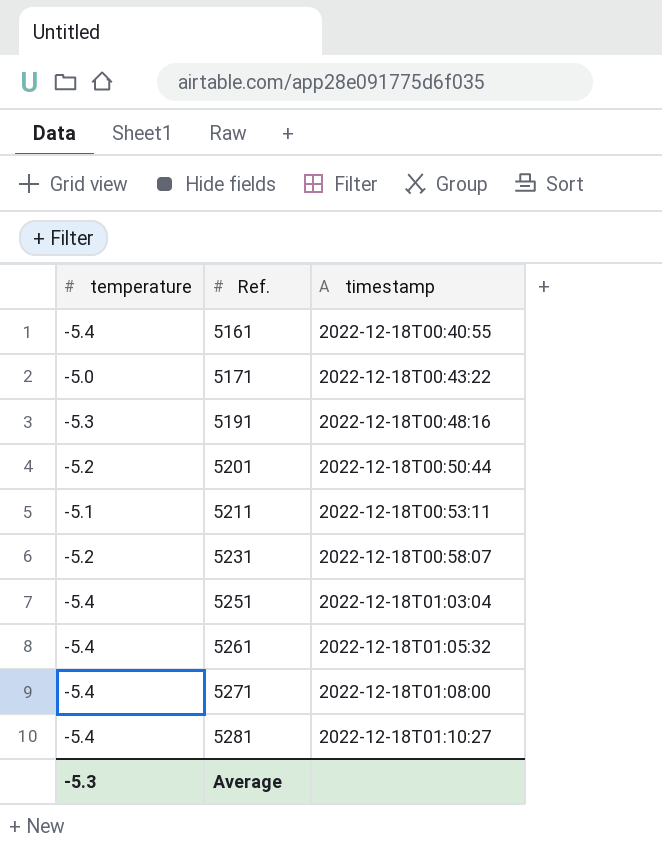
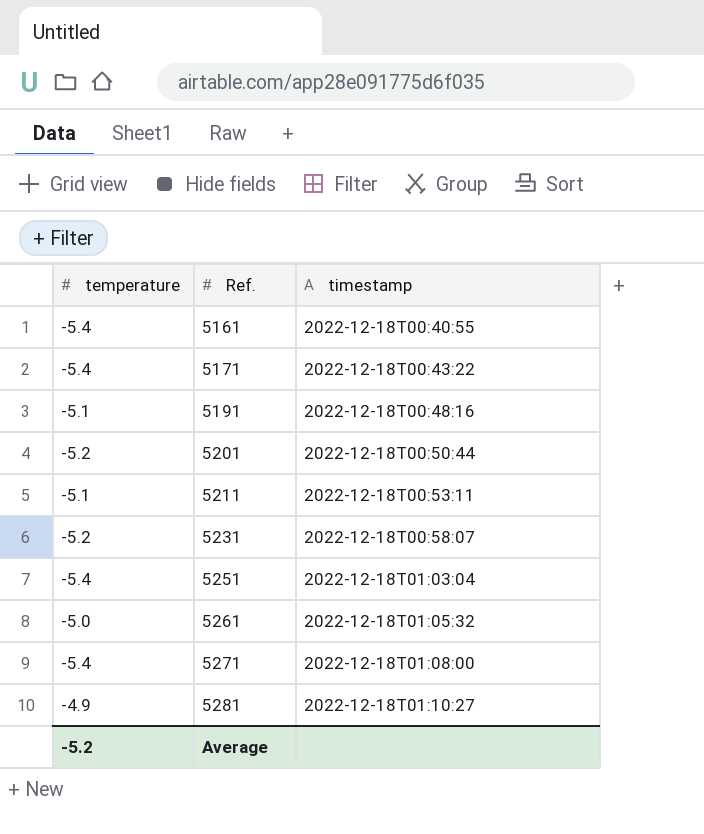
5171 | temperature: -5.0 -> -5.4
5191 | temperature: -5.3 -> -5.1
5261 | temperature: -5.4 -> -5.0
5281 | temperature: -5.4 -> -4.9
Average | temperature: -5.3 -> -5.2

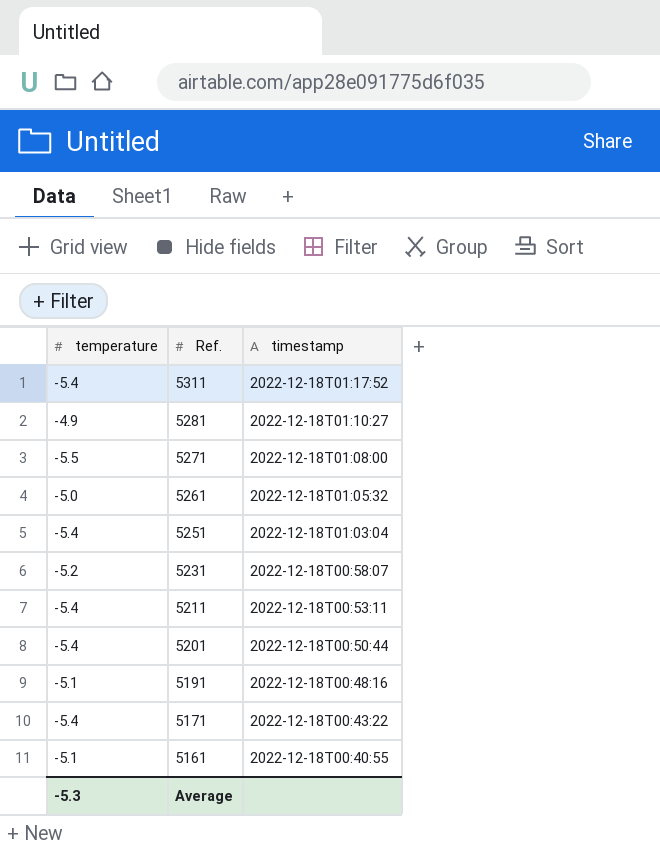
row order: Ref. ascending -> Ref. descending
row 5311: none -> -5.4 | 2022-12-18T01:17:52
5271 | temperature: -5.4 -> -5.5
5211 | temperature: -5.1 -> -5.4
5201 | temperature: -5.2 -> -5.4
5161 | temperature: -5.4 -> -5.1
Average | temperature: -5.2 -> -5.3

